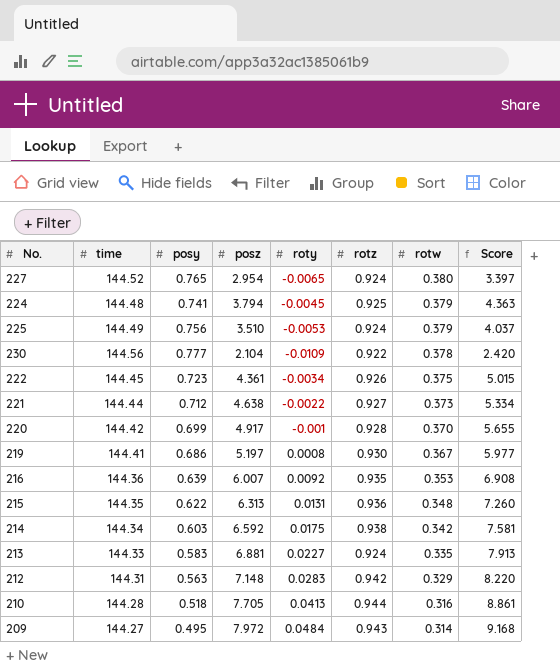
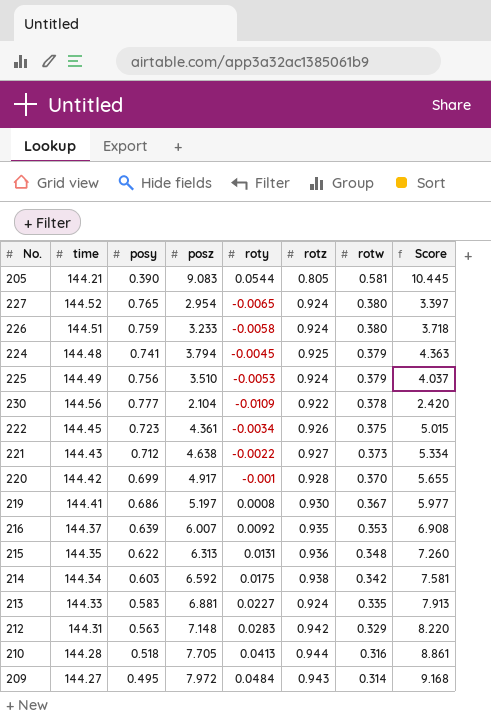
row 205: none -> 144.21 | 0.390 | 9.083 | 0.0544 | 0.805 | 0.581 | 10.445
row 226: none -> 144.51 | 0.759 | 3.233 | -0.0058 | 0.924 | 0.380 | 3.718
221 | time: 144.44 -> 144.43
216 | time: 144.36 -> 144.37

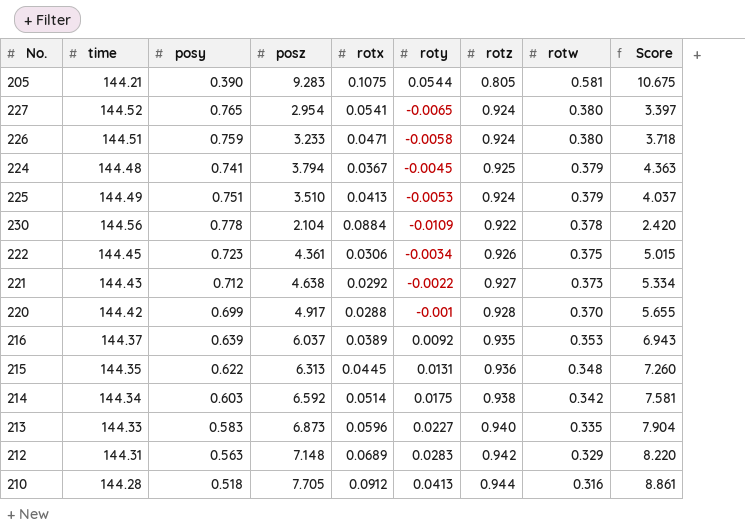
column rotx | position: none -> 5
row 219: 144.41 | 0.686 | 5.197 | 0.0008 | 0.930 | 0.367 | 5.977 -> none
row 209: 144.27 | 0.495 | 7.972 | 0.0484 | 0.943 | 0.314 | 9.168 -> none
205 | posz: 9.083 -> 9.283
205 | Score: 10.445 -> 10.675
225 | posy: 0.756 -> 0.751
230 | posy: 0.777 -> 0.778
216 | posz: 6.007 -> 6.037
216 | Score: 6.908 -> 6.943
213 | posz: 6.881 -> 6.873
213 | rotz: 0.924 -> 0.940
213 | Score: 7.913 -> 7.904

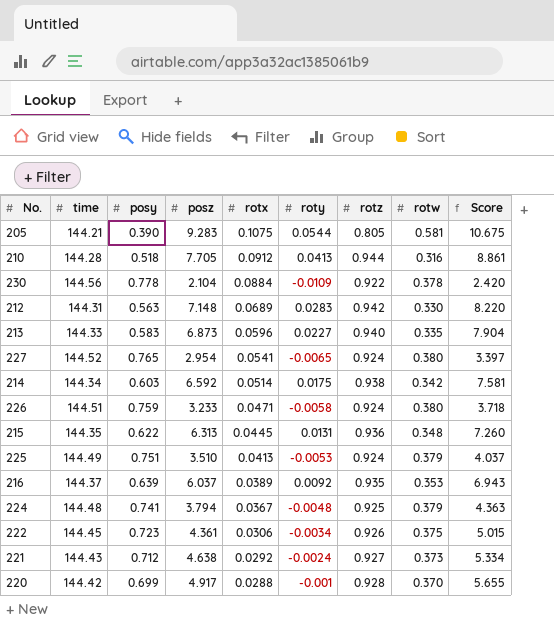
row order: rotw descending -> rotx descending
212 | rotw: 0.329 -> 0.330
224 | roty: -0.0045 -> -0.0048
221 | roty: -0.0022 -> -0.0024

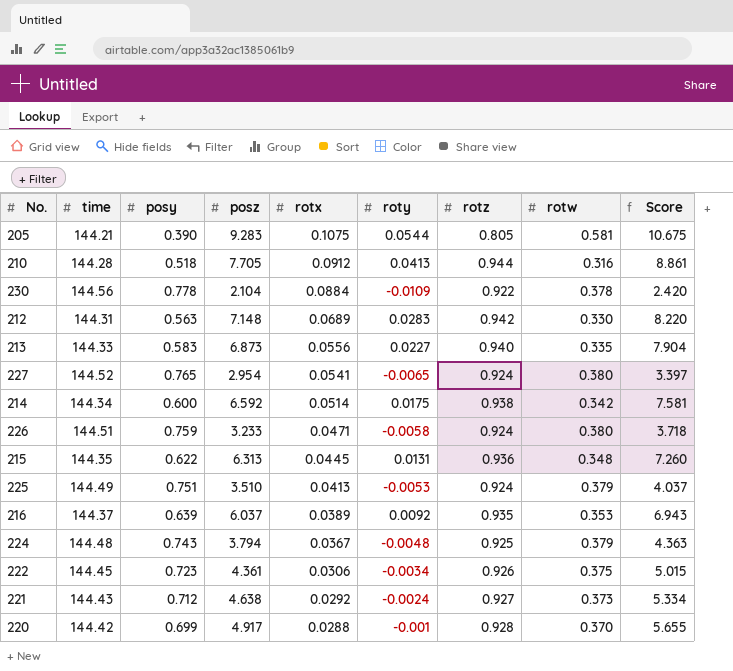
213 | rotx: 0.0596 -> 0.0556
214 | posy: 0.603 -> 0.600
224 | posy: 0.741 -> 0.743

